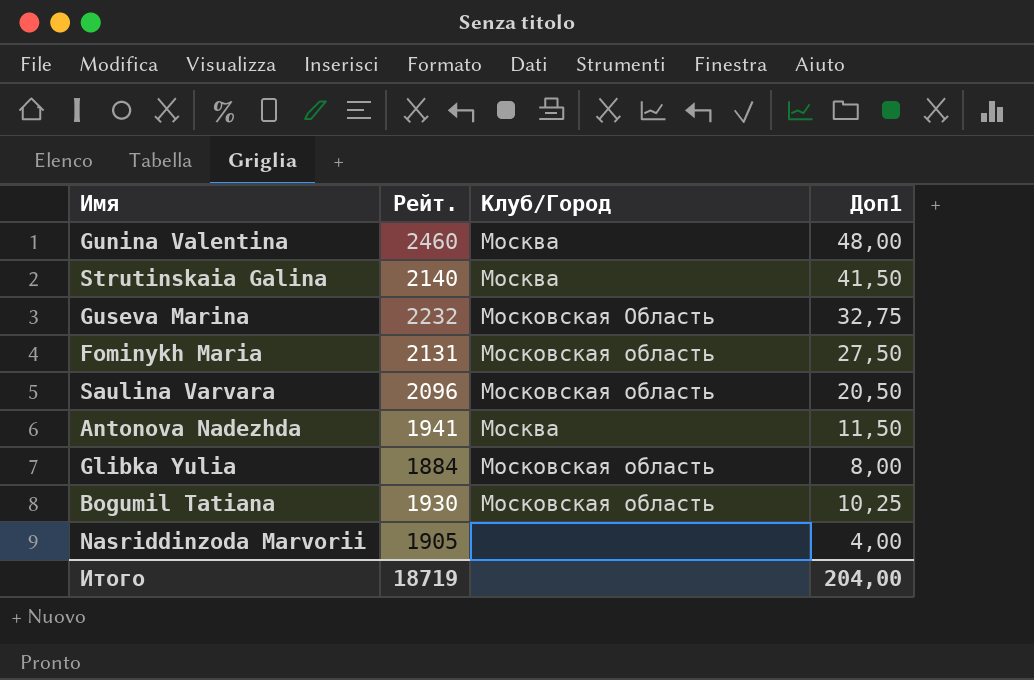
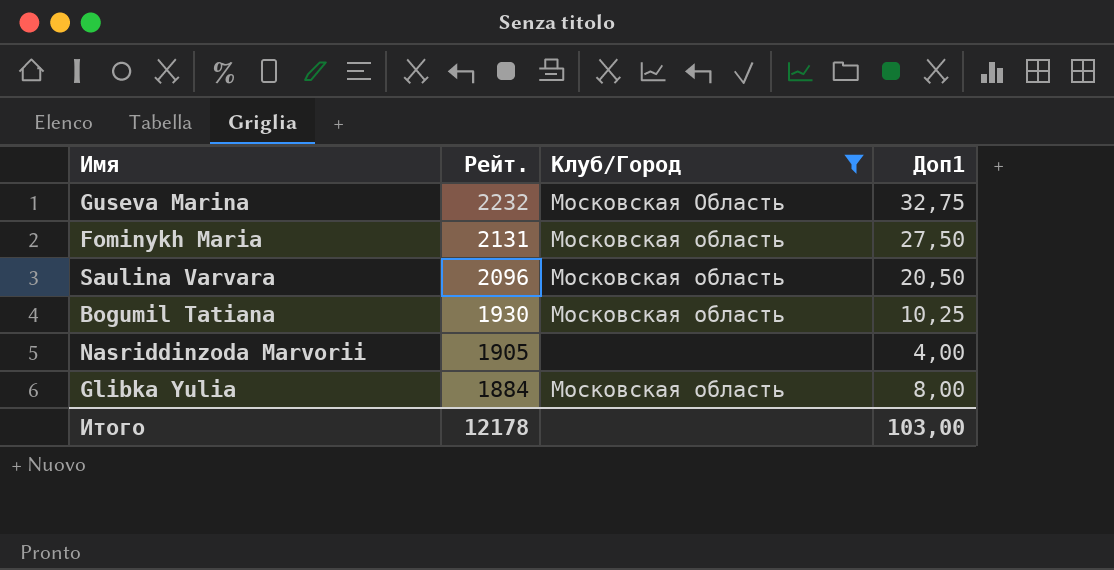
filter: none -> Клуб/Город != Москва
row order: none -> Рейт. descending
Итого | Рейт.: 18719 -> 12178
Итого | Доп1: 204,00 -> 103,00

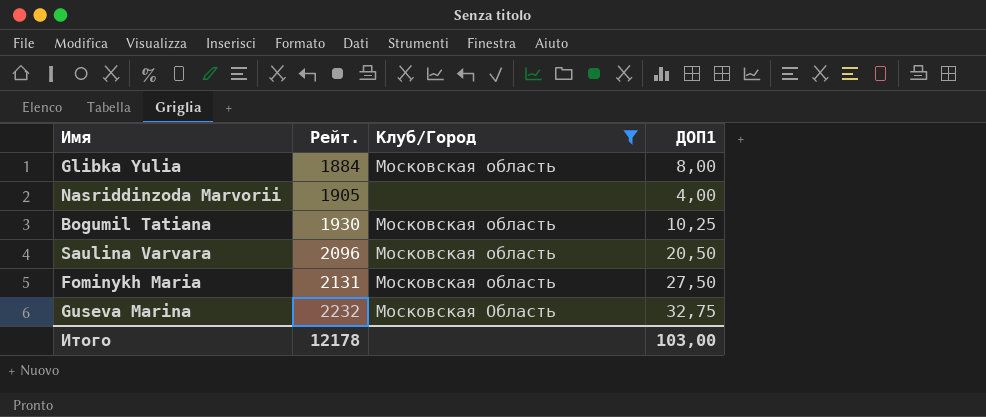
row order: Рейт. descending -> Рейт. ascending
column name: Доп1 -> ДОП1

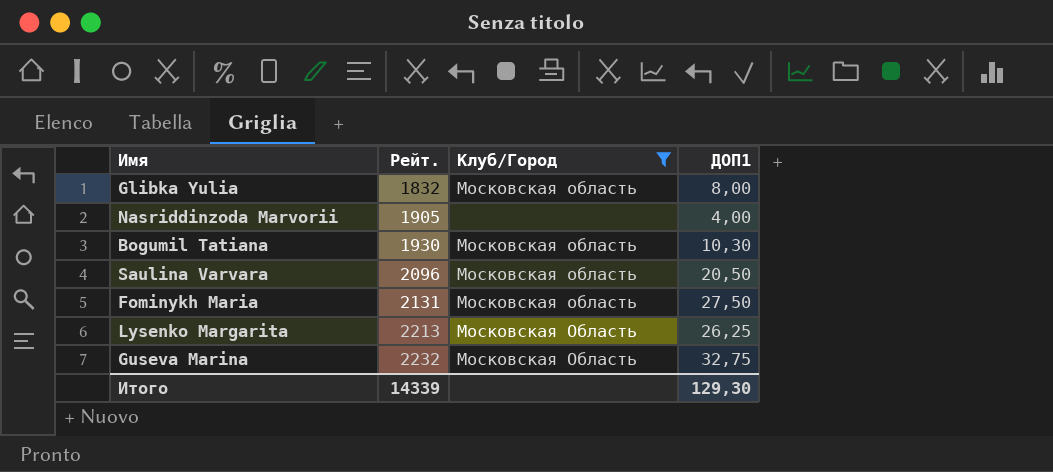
Glibka Yulia | Рейт.: 1884 -> 1832
Bogumil Tatiana | ДОП1: 10,25 -> 10,30
row Lysenko Margarita: none -> 2213 | Московская Область | 26,25
Итого | Рейт.: 12178 -> 14339
Итого | ДОП1: 103,00 -> 129,30

